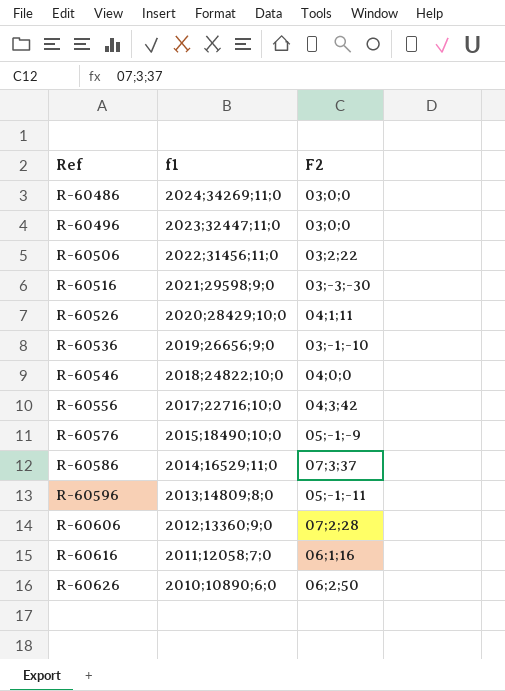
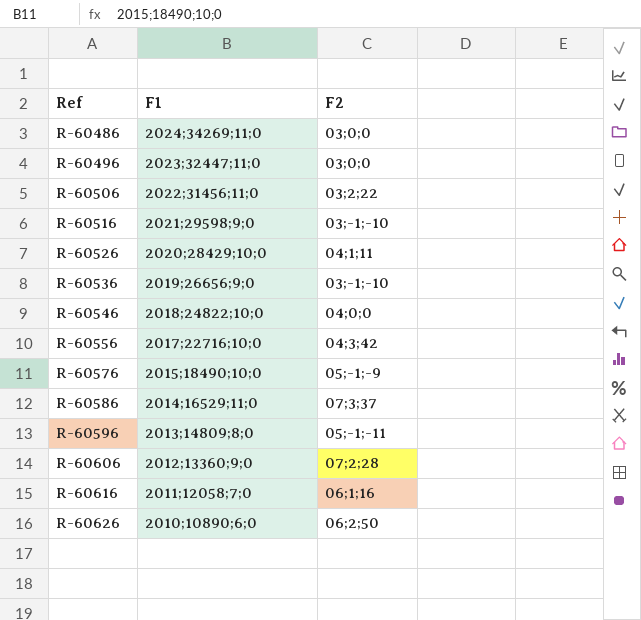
column name: f1 -> F1
R-60516 | F2: 03;-3;-30 -> 03;-1;-10

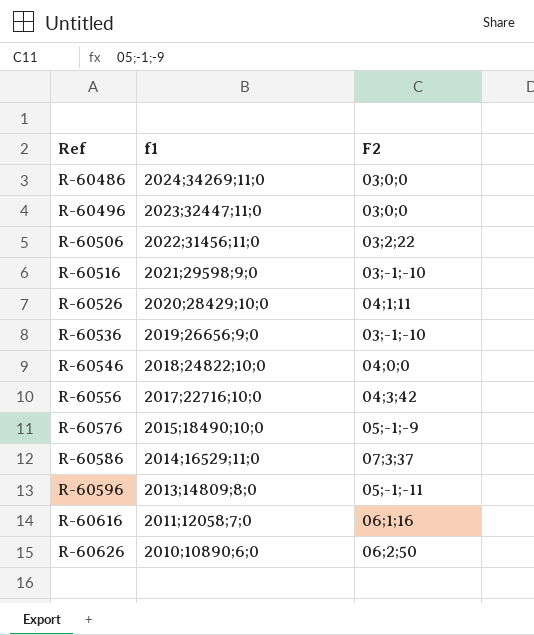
column name: F1 -> f1
row R-60606: 2012;13360;9;0 | 07;2;28 -> none

